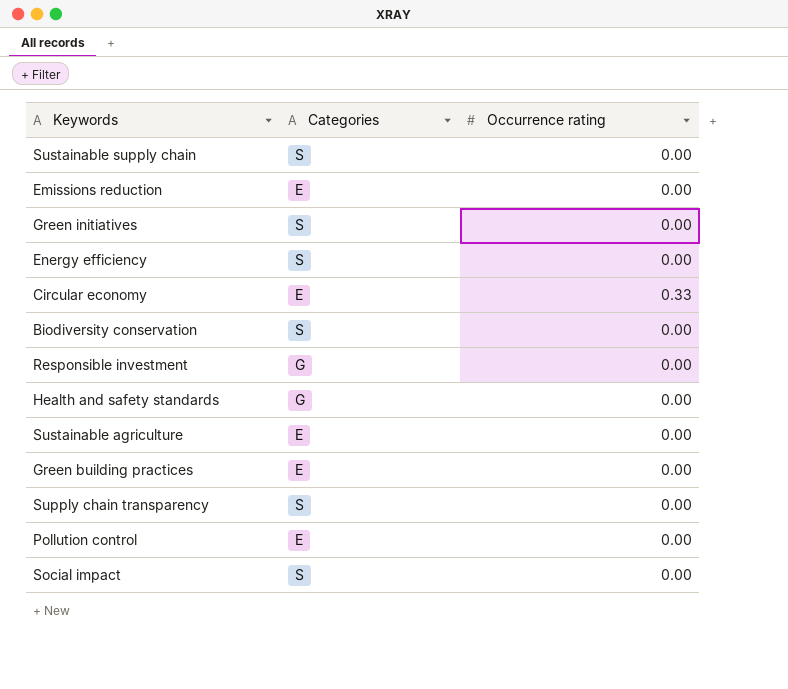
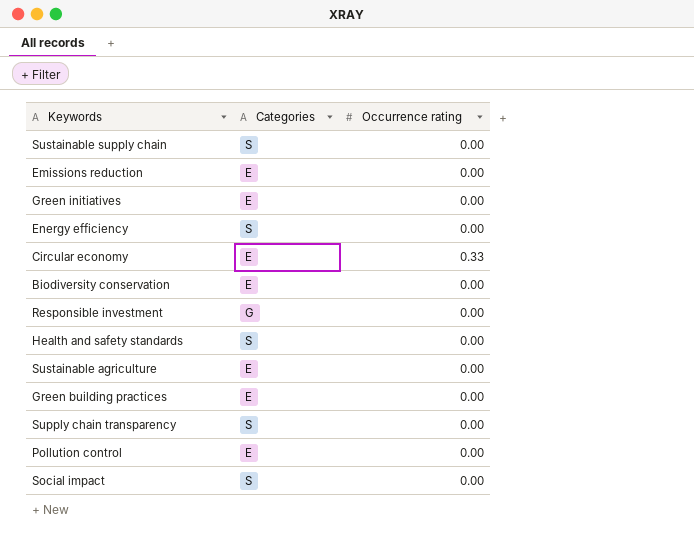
Green initiatives | Categories: S -> E
Biodiversity conservation | Categories: S -> E
Health and safety standards | Categories: G -> S

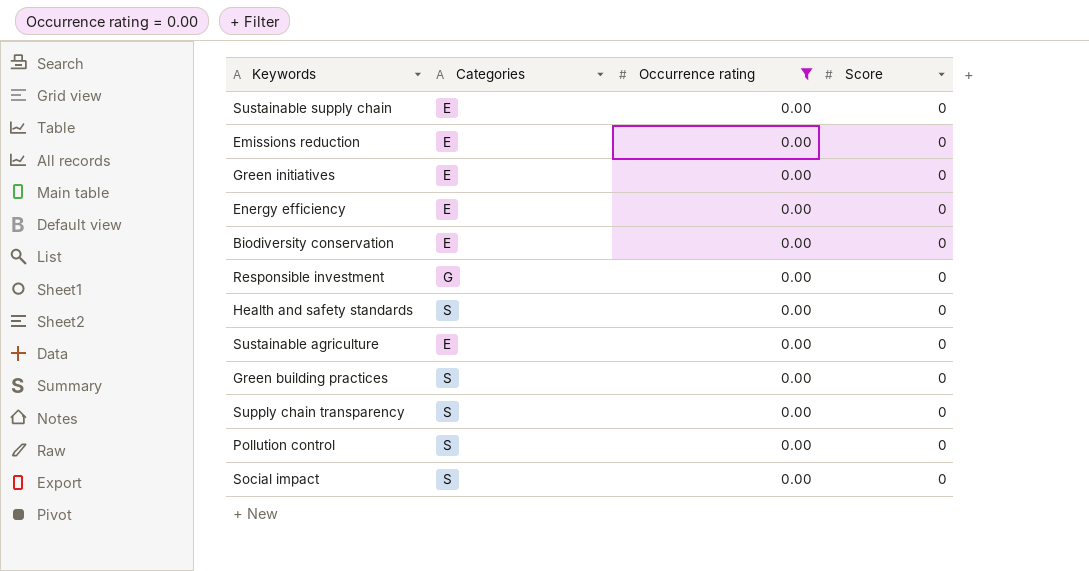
filter: none -> Occurrence rating = 0.00
column Score | position: none -> 4
Sustainable supply chain | Categories: S -> E
Energy efficiency | Categories: S -> E
Green building practices | Categories: E -> S
Pollution control | Categories: E -> S

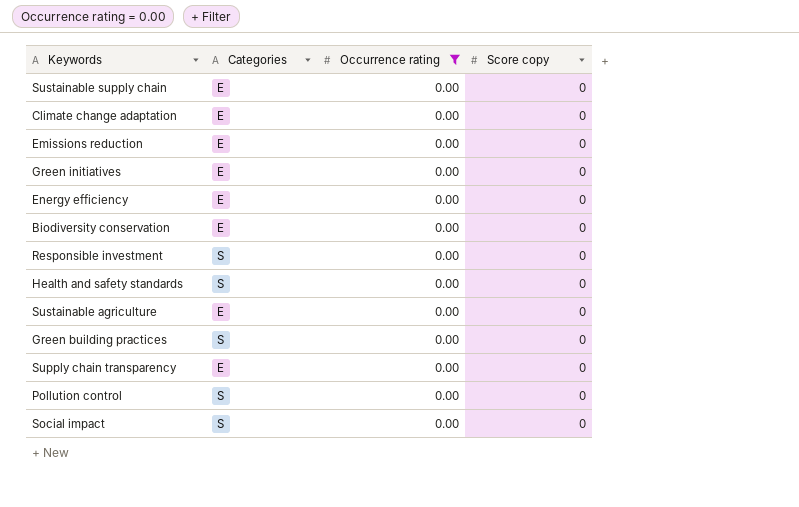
column name: Score -> Score copy
row Climate change adaptation: none -> E | 0.00 | 0
Responsible investment | Categories: G -> S
Supply chain transparency | Categories: S -> E

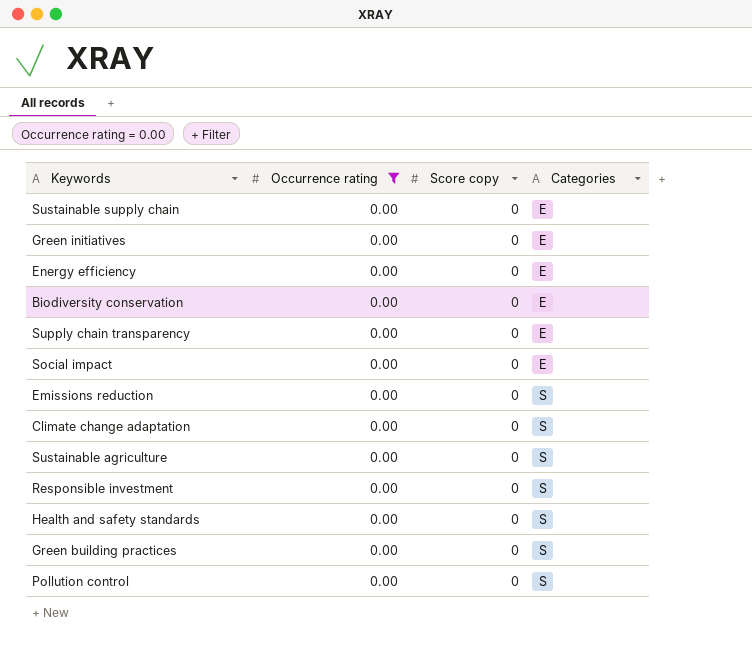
row order: none -> Categories ascending
column Categories | position: 2 -> 4
Social impact | Categories: S -> E
Emissions reduction | Categories: E -> S
Climate change adaptation | Categories: E -> S
Sustainable agriculture | Categories: E -> S

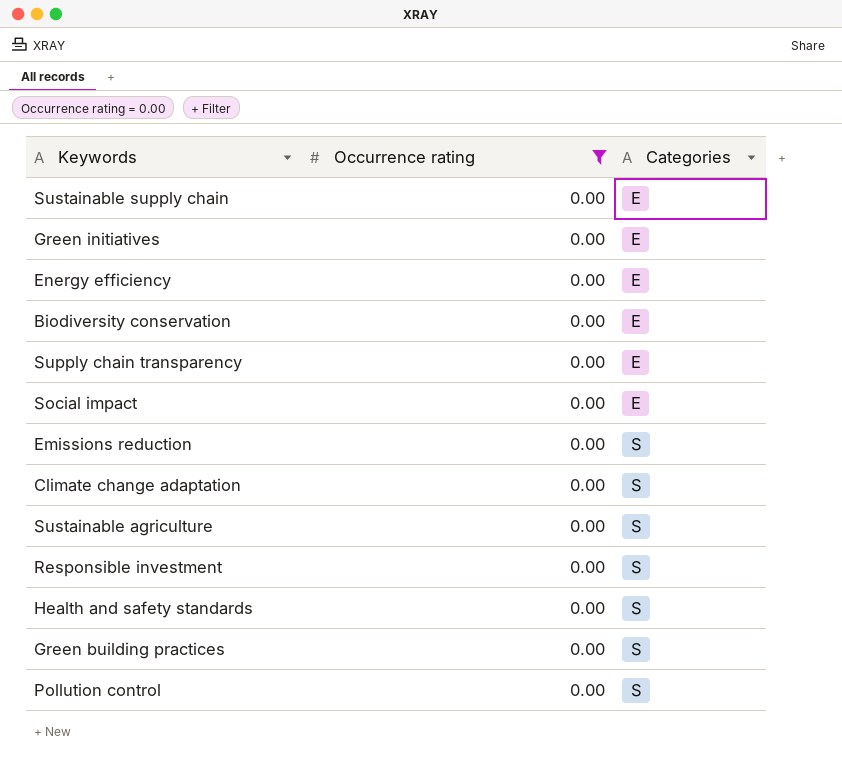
column Score copy | position: 3 -> none

